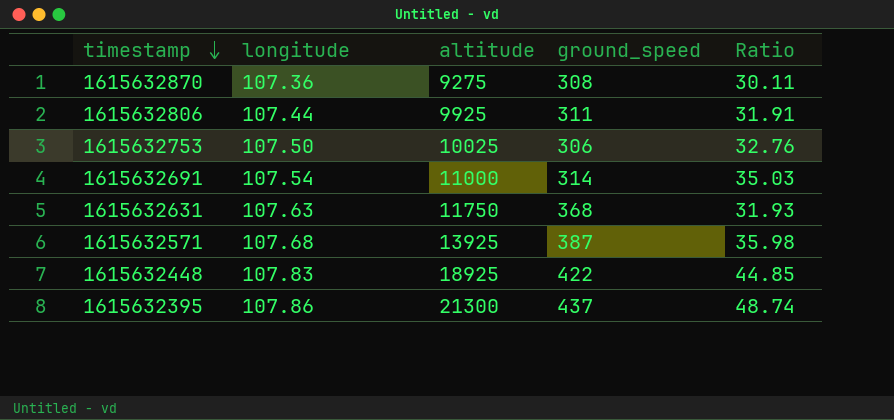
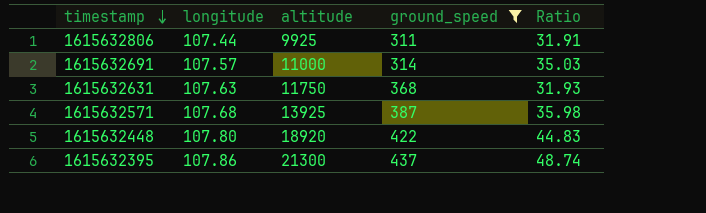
filter: none -> ground_speed >= 311
1615632691 | longitude: 107.54 -> 107.57
1615632448 | longitude: 107.83 -> 107.80
1615632448 | altitude: 18925 -> 18920
1615632448 | Ratio: 44.85 -> 44.83

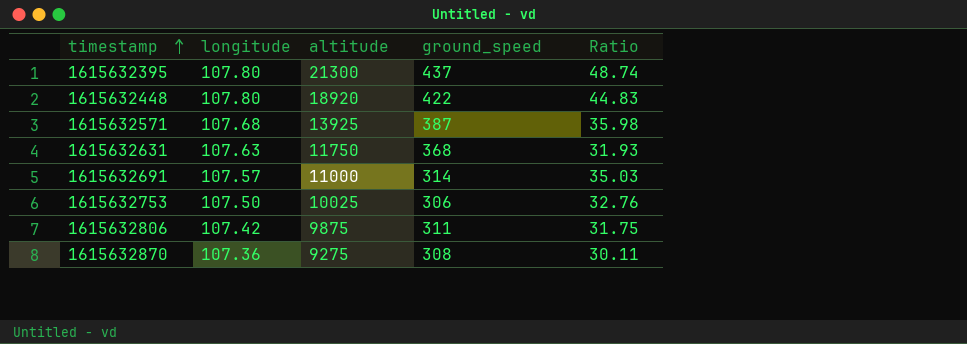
filter: ground_speed >= 311 -> none
row order: timestamp descending -> timestamp ascending
1615632395 | longitude: 107.86 -> 107.80
1615632806 | longitude: 107.44 -> 107.42
1615632806 | altitude: 9925 -> 9875
1615632806 | Ratio: 31.91 -> 31.75

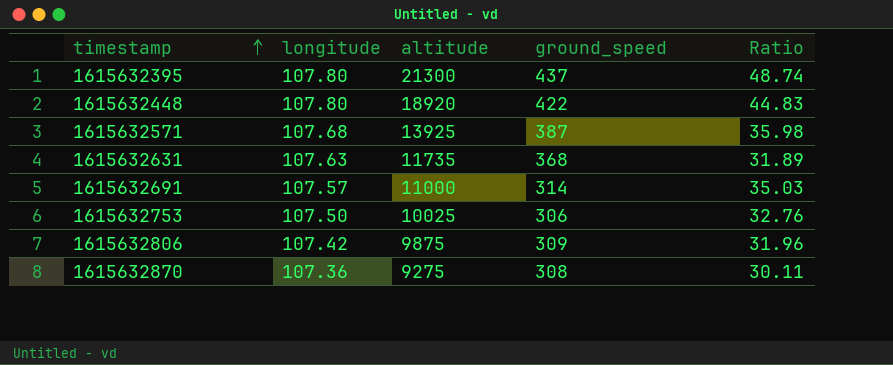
1615632631 | altitude: 11750 -> 11735
1615632631 | Ratio: 31.93 -> 31.89
1615632806 | ground_speed: 311 -> 309
1615632806 | Ratio: 31.75 -> 31.96

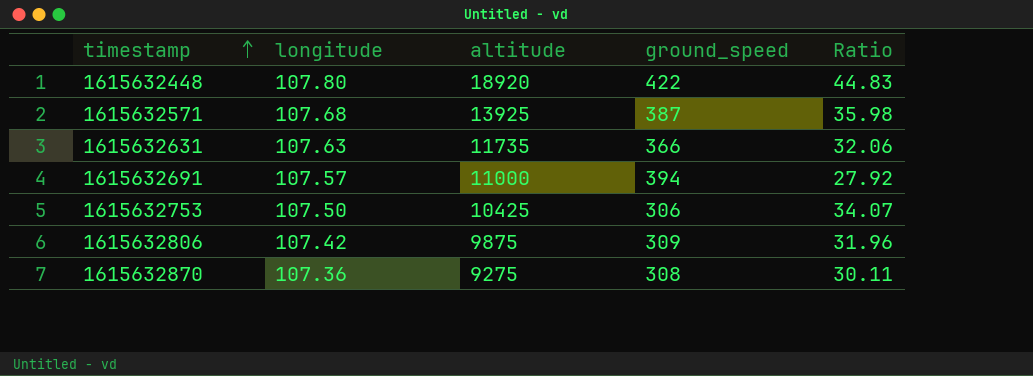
row 1615632395: 107.80 | 21300 | 437 | 48.74 -> none
1615632631 | ground_speed: 368 -> 366
1615632631 | Ratio: 31.89 -> 32.06
1615632691 | ground_speed: 314 -> 394
1615632691 | Ratio: 35.03 -> 27.92
1615632753 | altitude: 10025 -> 10425
1615632753 | Ratio: 32.76 -> 34.07

